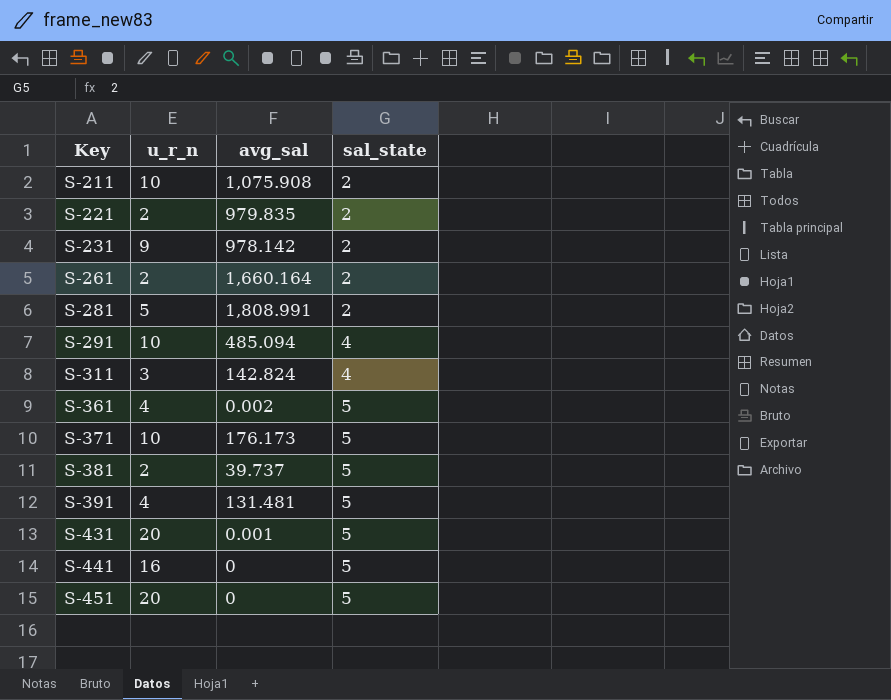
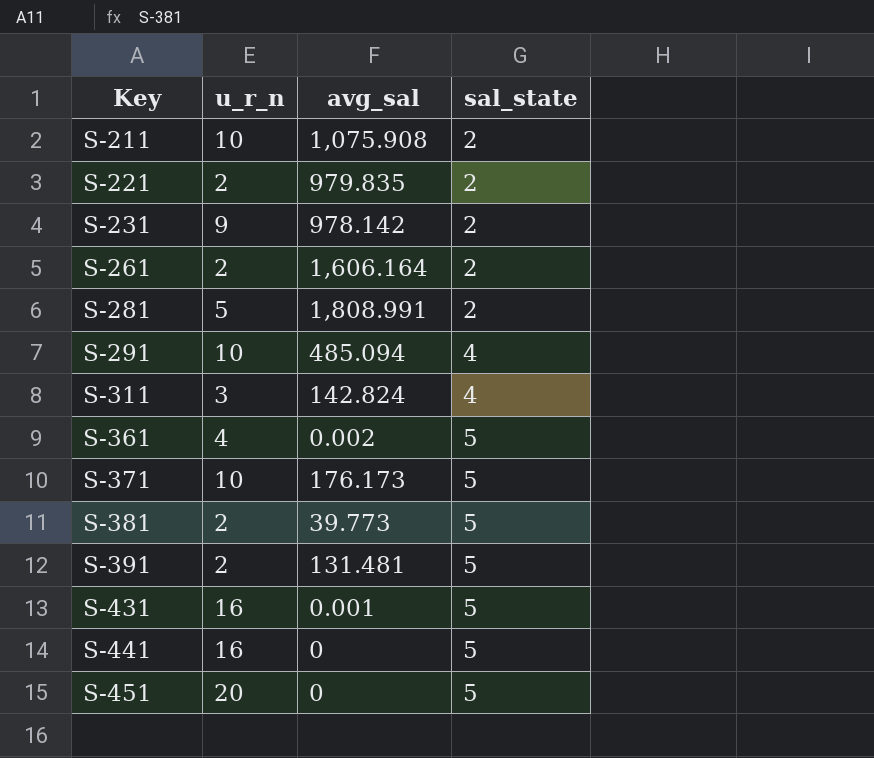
S-261 | avg_sal: 1,660.164 -> 1,606.164
S-381 | avg_sal: 39.737 -> 39.773
S-391 | u_r_n: 4 -> 2
S-431 | u_r_n: 20 -> 16

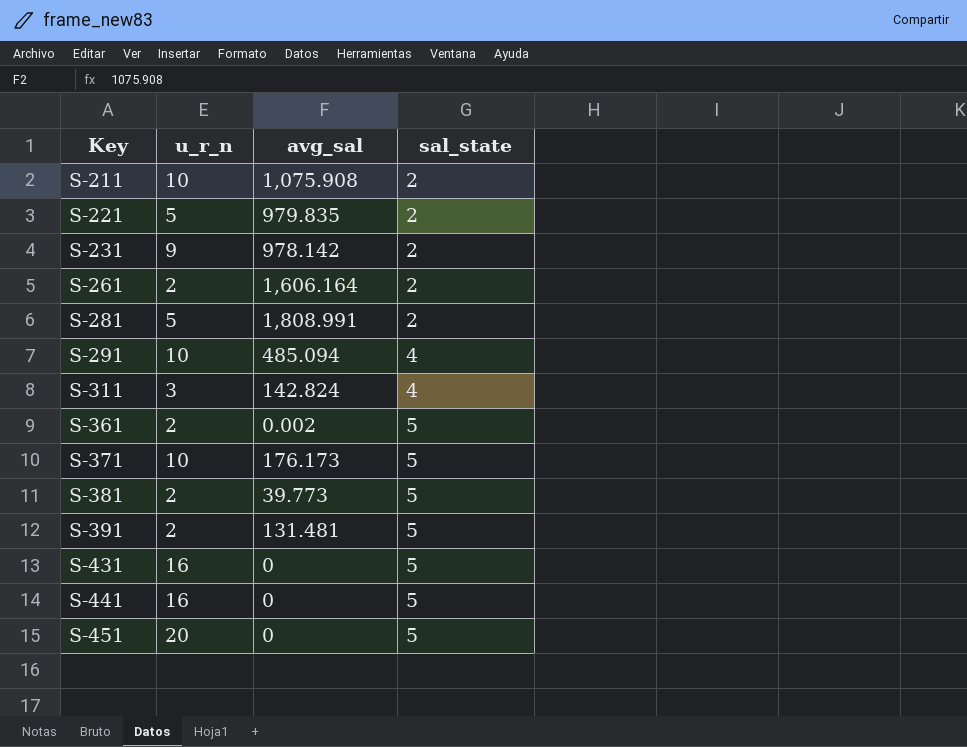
S-221 | u_r_n: 2 -> 5
S-361 | u_r_n: 4 -> 2
S-431 | avg_sal: 0.001 -> 0

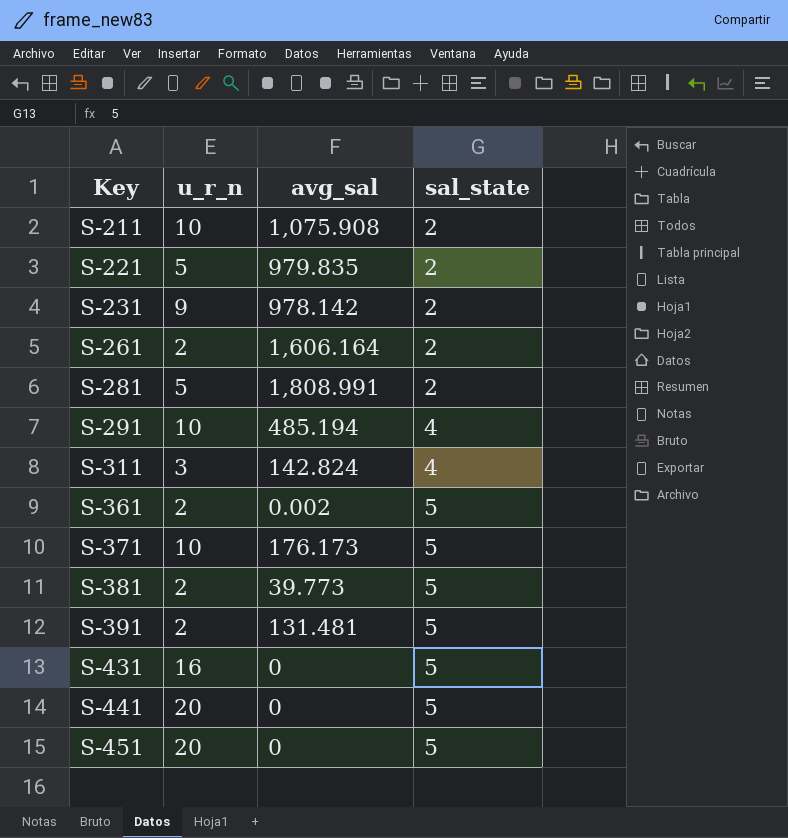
S-291 | avg_sal: 485.094 -> 485.194
S-441 | u_r_n: 16 -> 20

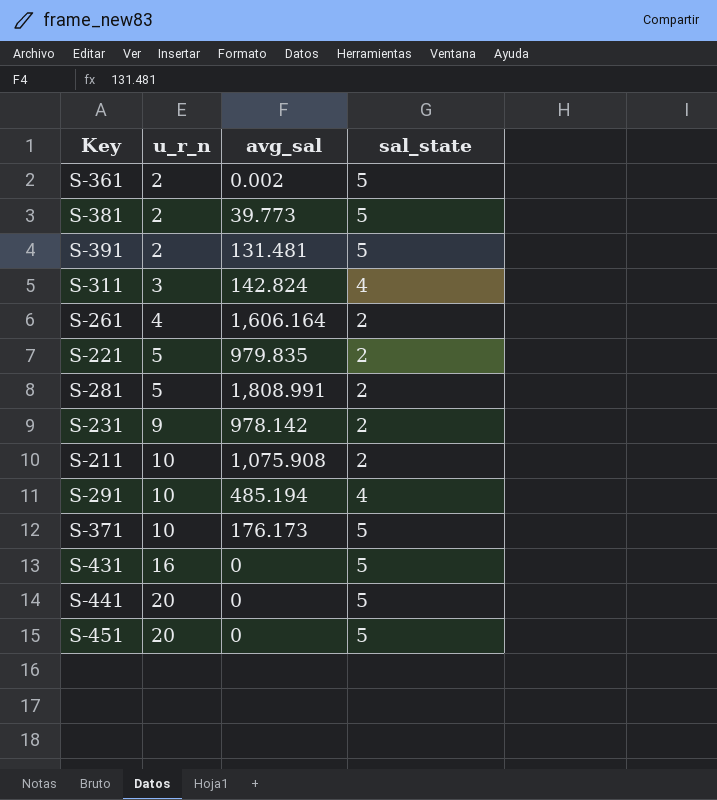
row order: Key ascending -> u_r_n ascending
S-261 | u_r_n: 2 -> 4

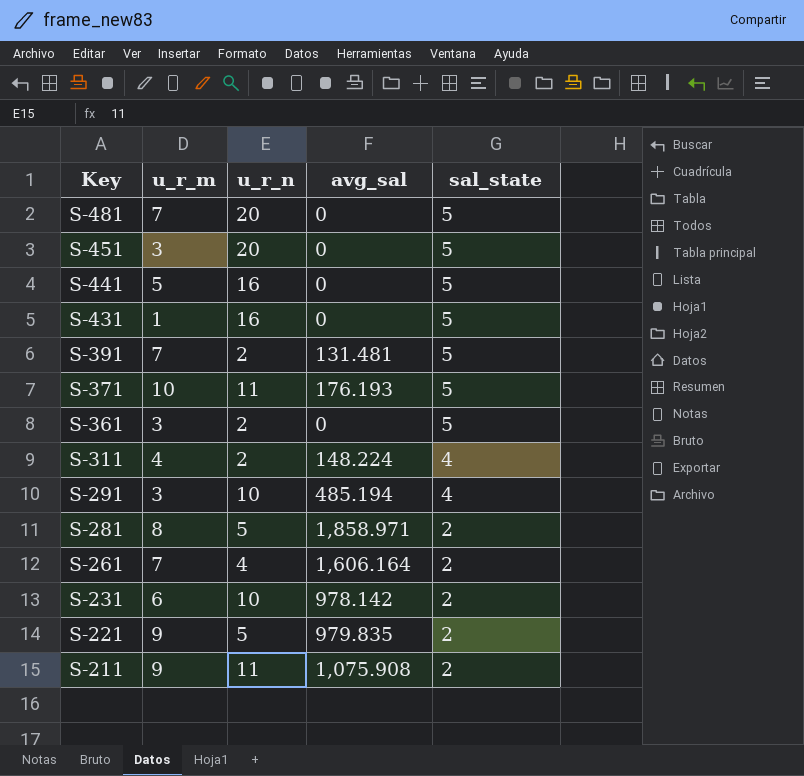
row order: u_r_n ascending -> Key descending
column u_r_m | position: none -> 2
row S-381: 2 | 39.773 | 5 -> none
row S-481: none -> 7 | 20 | 0 | 5
S-441 | u_r_n: 20 -> 16
S-371 | u_r_n: 10 -> 11
S-371 | avg_sal: 176.173 -> 176.193
S-361 | avg_sal: 0.002 -> 0
S-311 | u_r_n: 3 -> 2
S-311 | avg_sal: 142.824 -> 148.224
S-281 | avg_sal: 1,808.991 -> 1,858.971
S-231 | u_r_n: 9 -> 10
S-211 | u_r_n: 10 -> 11

